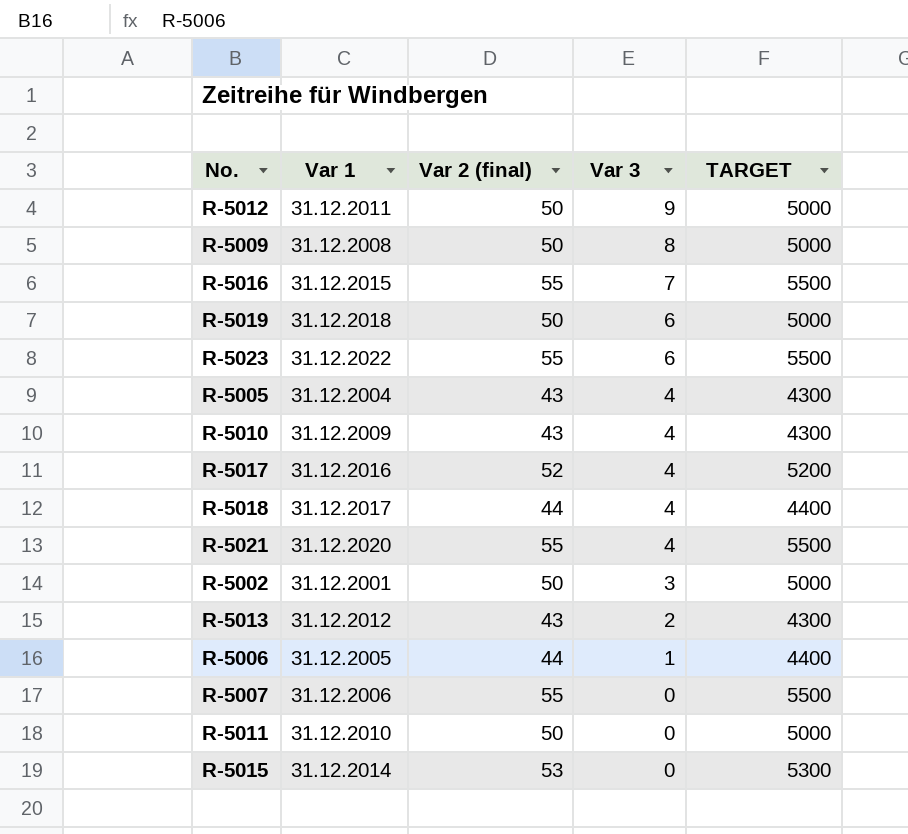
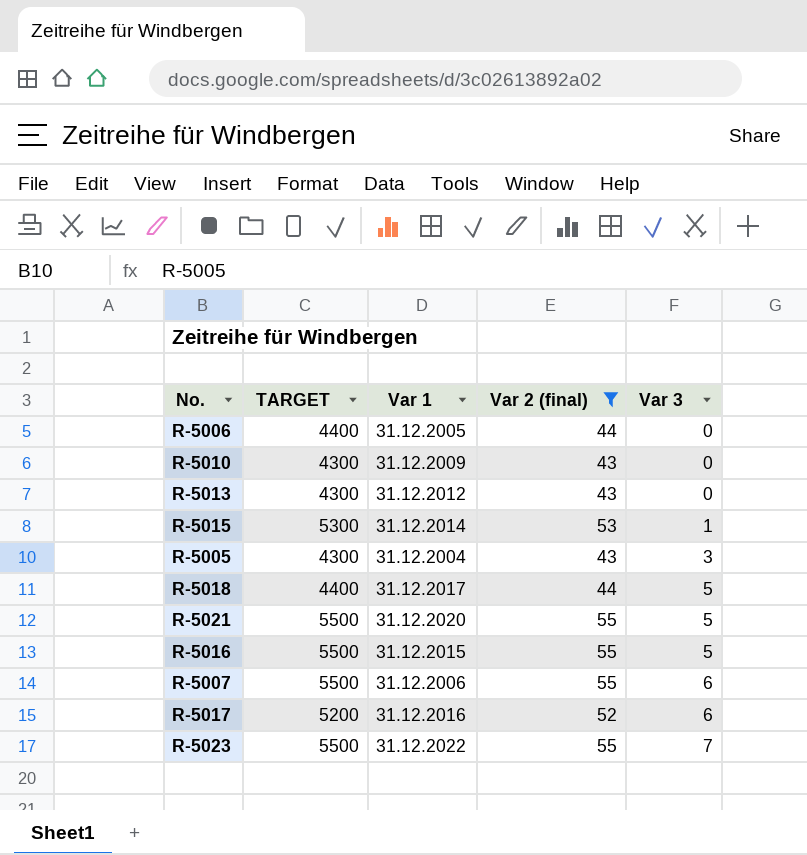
filter: none -> Var 2 (final) != 50
row order: Var 3 descending -> Var 3 ascending
column TARGET | position: 5 -> 2
R-5006 | Var 3: 1 -> 0
R-5010 | Var 3: 4 -> 0
R-5013 | Var 3: 2 -> 0
R-5015 | Var 3: 0 -> 1
R-5005 | Var 3: 4 -> 3
R-5018 | Var 3: 4 -> 5
R-5021 | Var 3: 4 -> 5
R-5016 | Var 3: 7 -> 5
R-5007 | Var 3: 0 -> 6
R-5017 | Var 3: 4 -> 6
R-5023 | Var 3: 6 -> 7

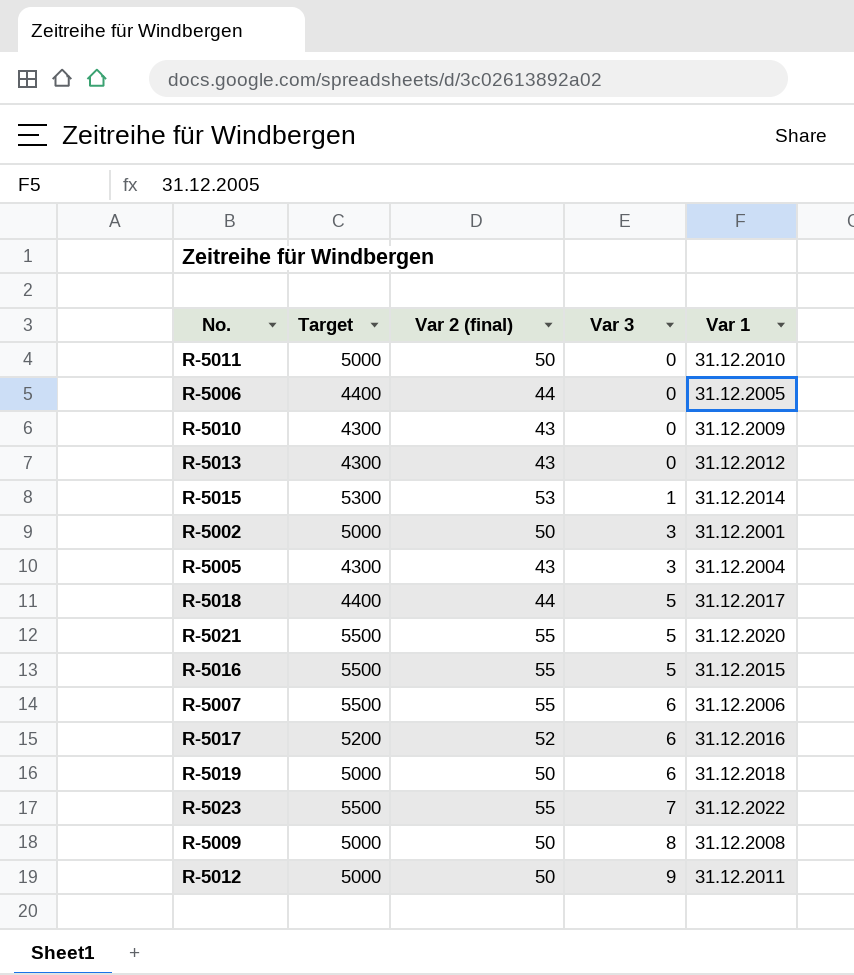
filter: Var 2 (final) != 50 -> none
column name: TARGET -> Target
column Var 1 | position: 3 -> 5

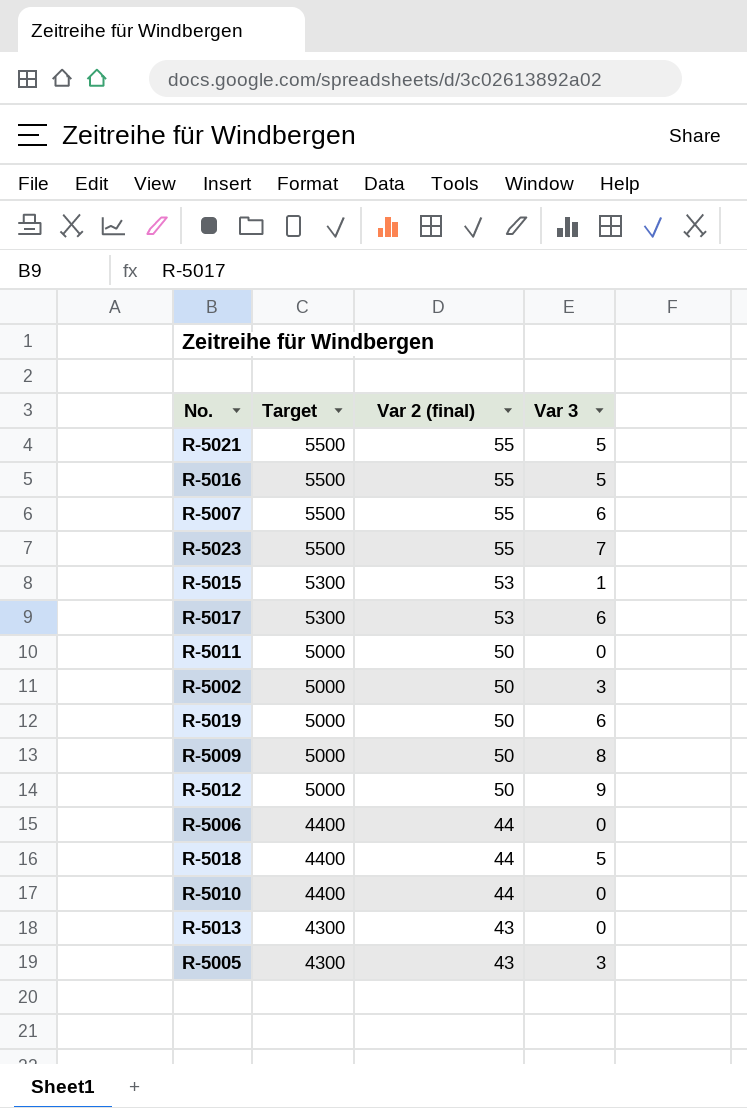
row order: Var 3 ascending -> Target descending
column Var 1 | position: 5 -> none
R-5017 | Target: 5200 -> 5300
R-5017 | Var 2 (final): 52 -> 53
R-5010 | Target: 4300 -> 4400
R-5010 | Var 2 (final): 43 -> 44

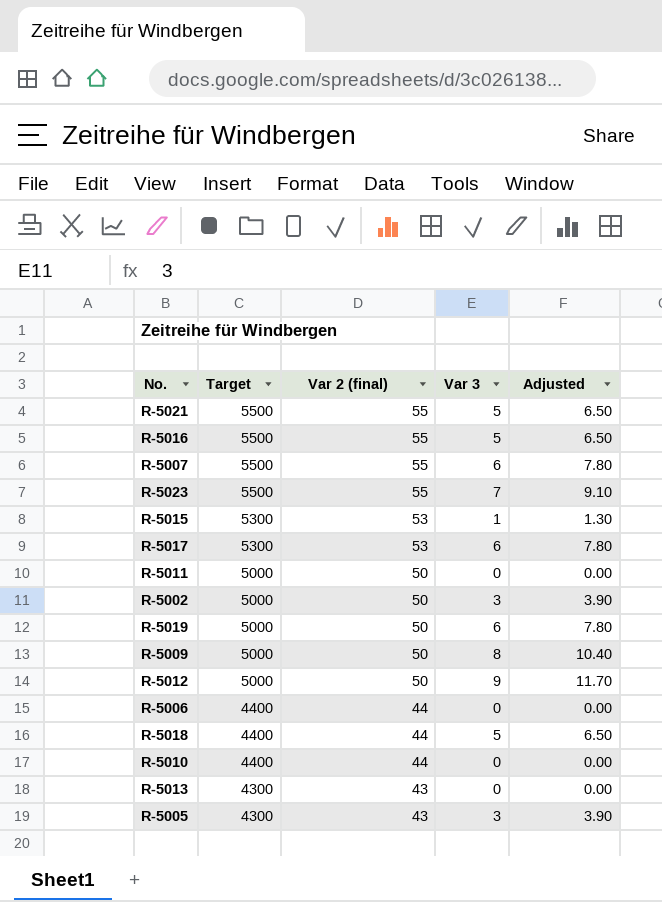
column Adjusted | formula: none -> [Var 3] * 1.3

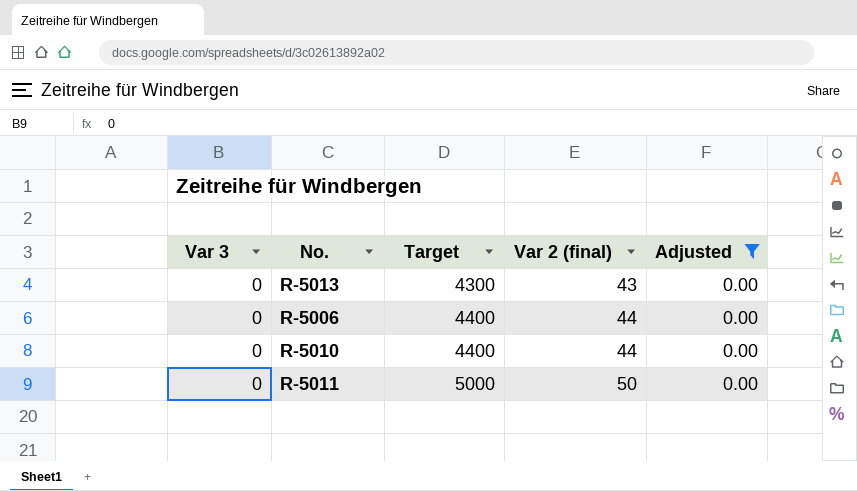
filter: none -> Adjusted = 0.00
row order: Target descending -> Target ascending
column Var 3 | position: 4 -> 1

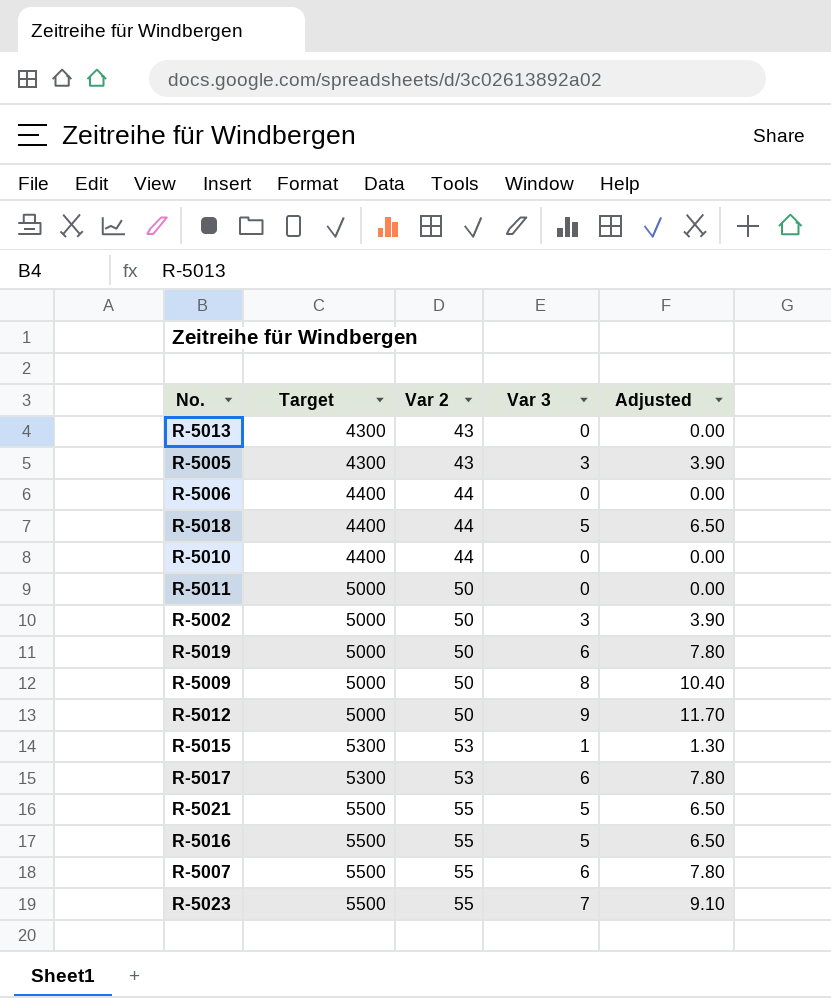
filter: Adjusted = 0.00 -> none
column name: Var 2 (final) -> Var 2
column Var 3 | position: 1 -> 4

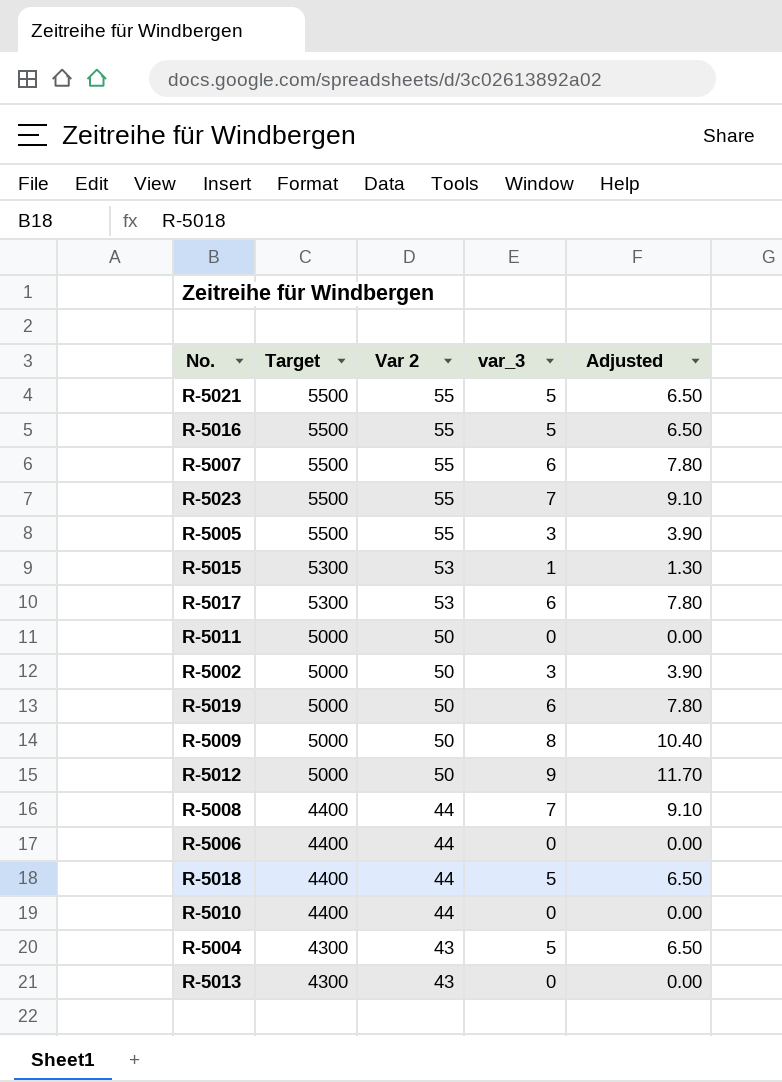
row order: Target ascending -> Target descending
column name: Var 3 -> var_3
R-5005 | Target: 4300 -> 5500
R-5005 | Var 2: 43 -> 55
row R-5008: none -> 4400 | 44 | 7 | 9.10
row R-5004: none -> 4300 | 43 | 5 | 6.50

